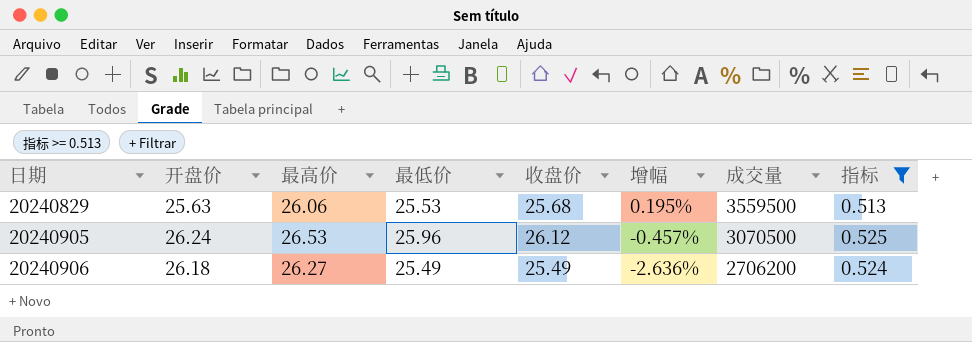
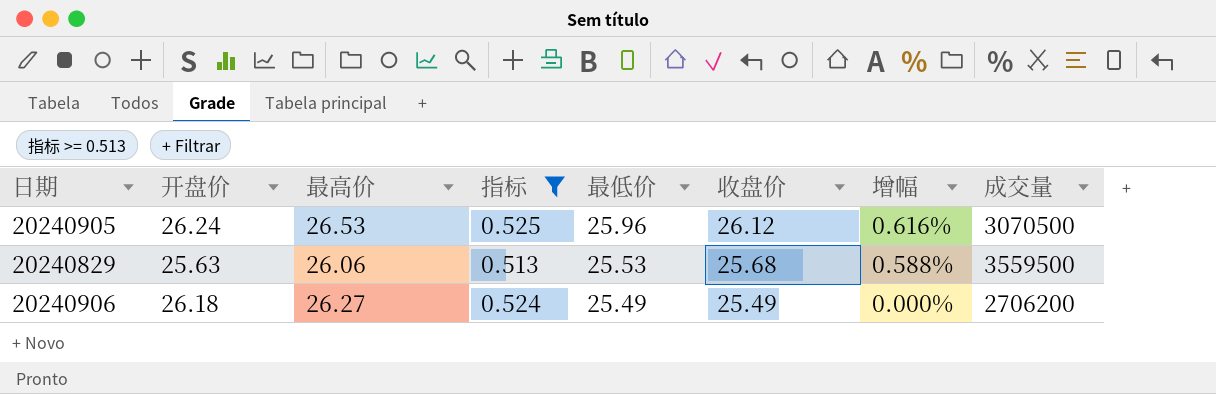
row order: 日期 ascending -> 最低价 descending
column 指标 | position: 8 -> 4
column 增幅 | formula: ([收盘价] - [开盘价]) / [开盘价] -> ([收盘价] - [最低价]) / [最低价]

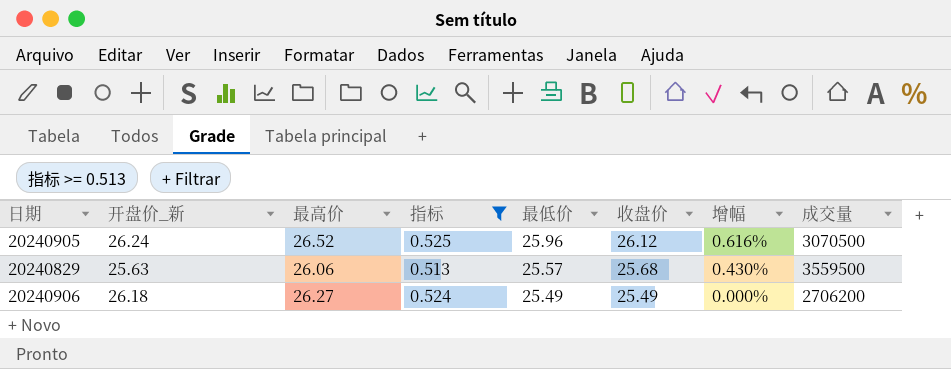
column name: 开盘价 -> 开盘价_新
20240905 | 最高价: 26.53 -> 26.52
20240829 | 最低价: 25.53 -> 25.57
20240829 | 增幅: 0.588% -> 0.430%

